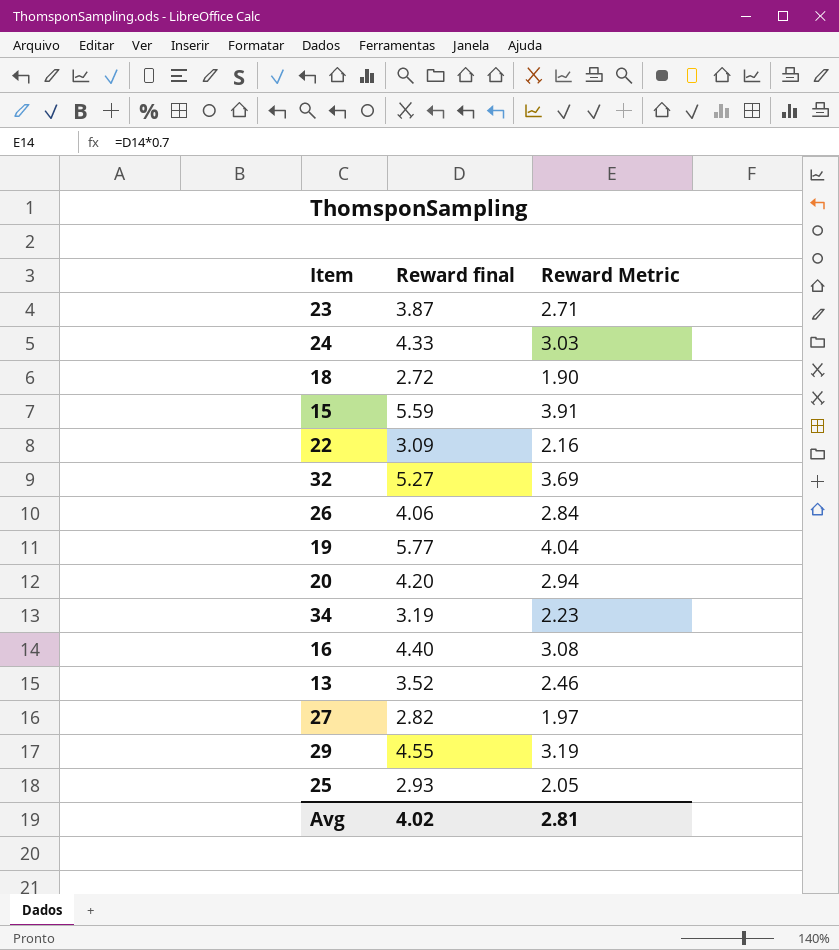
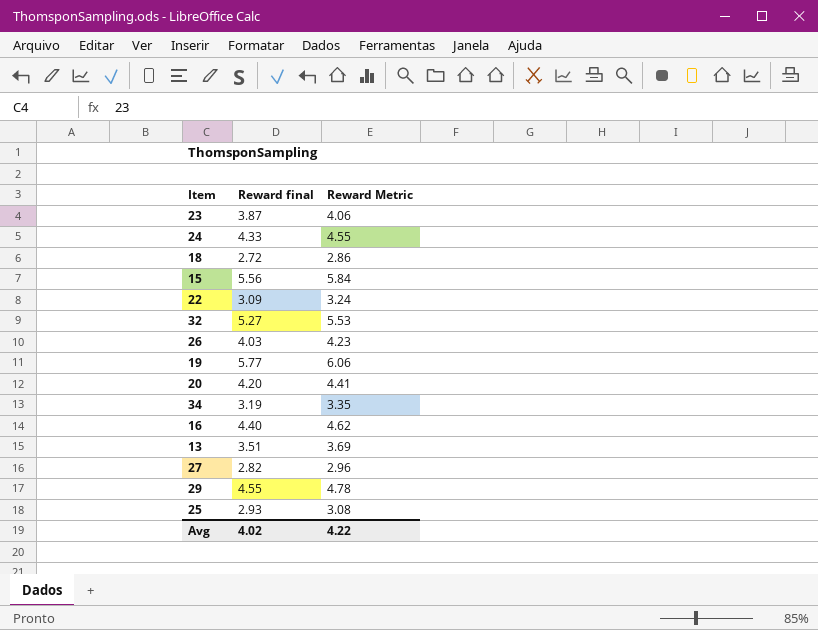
column Reward Metric | formula: [Reward final] * 0.7 -> [Reward final] * 1.05
15 | Reward final: 5.59 -> 5.56
26 | Reward final: 4.06 -> 4.03
13 | Reward final: 3.52 -> 3.51
Avg | Reward Metric: 2.81 -> 4.22

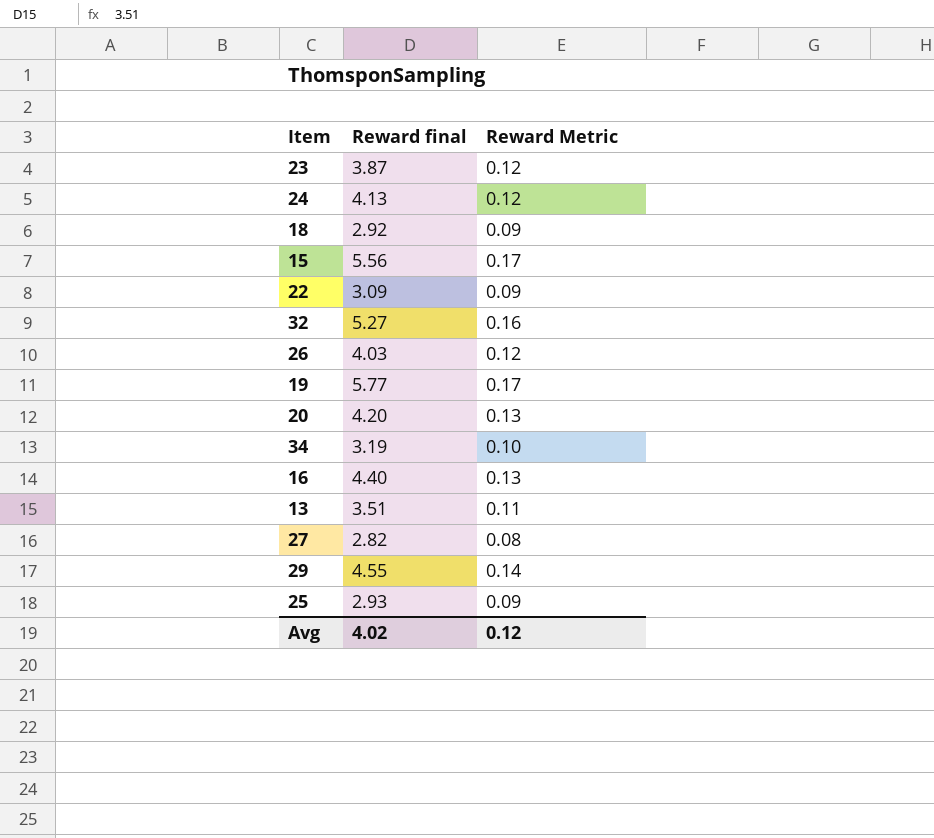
column Reward Metric | formula: [Reward final] * 1.05 -> [Reward final] * 0.03
24 | Reward final: 4.33 -> 4.13
18 | Reward final: 2.72 -> 2.92
Avg | Reward Metric: 4.22 -> 0.12

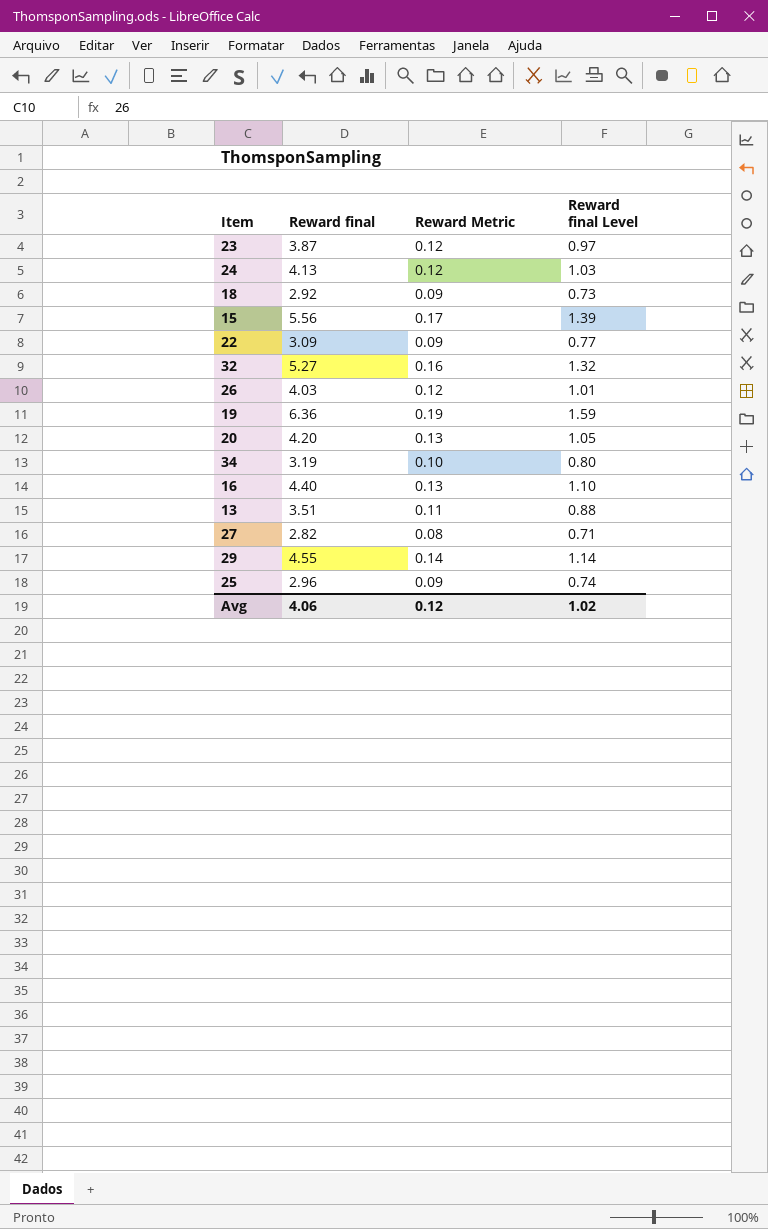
column Reward final Level | formula: none -> [Reward final] * 0.25
19 | Reward final: 5.77 -> 6.36
19 | Reward Metric: 0.17 -> 0.19
25 | Reward final: 2.93 -> 2.96
Avg | Reward final: 4.02 -> 4.06

